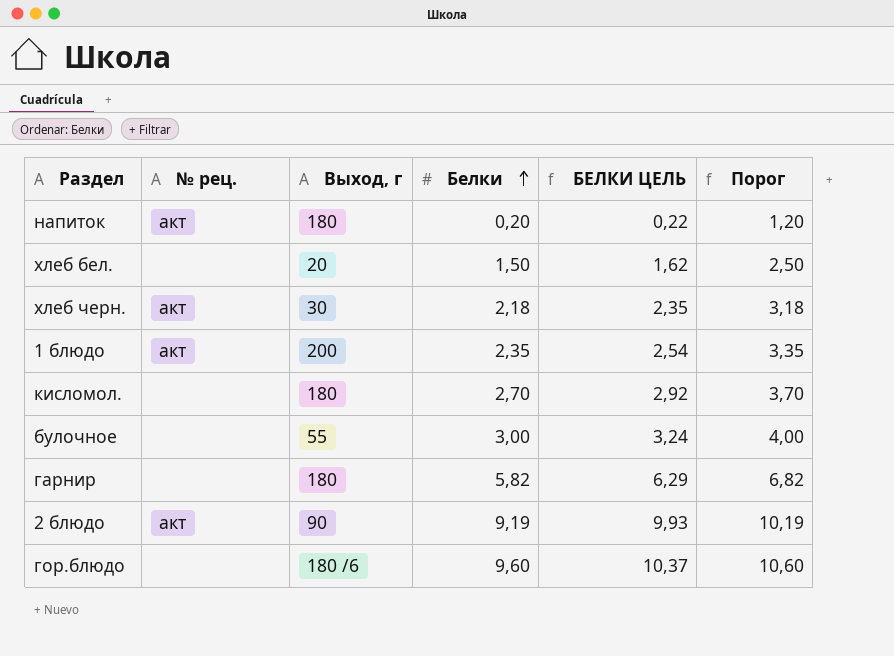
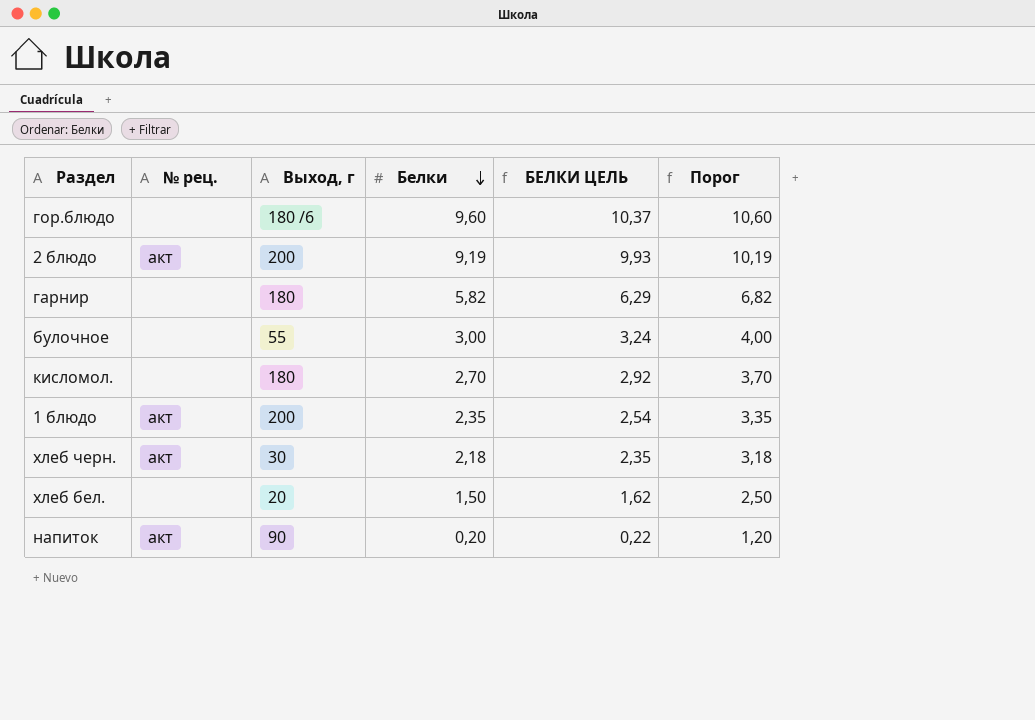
row order: Белки ascending -> Белки descending
2 блюдо | Выход, г: 90 -> 200
напиток | Выход, г: 180 -> 90

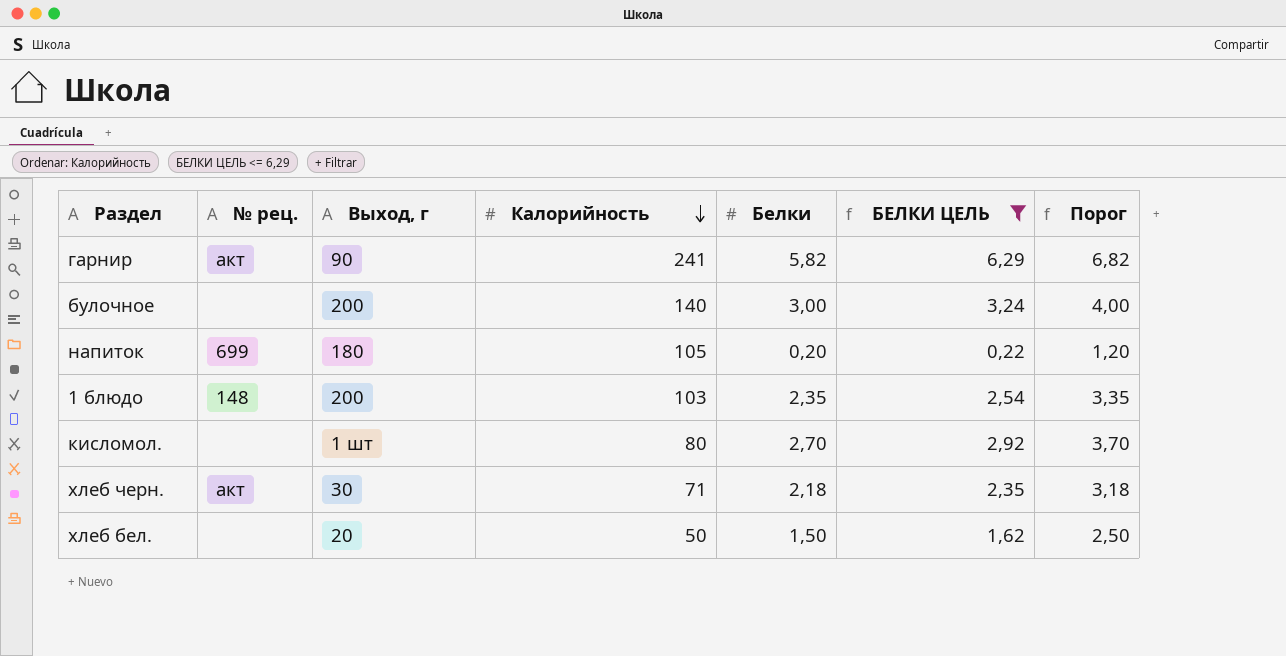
filter: none -> БЕЛКИ ЦЕЛЬ <= 6,29
row order: Белки descending -> Калорийность descending
column Калорийность | position: none -> 4
гарнир | № рец.: none -> акт
гарнир | Выход, г: 180 -> 90
булочное | Выход, г: 55 -> 200
напиток | № рец.: акт -> 699
напиток | Выход, г: 90 -> 180
1 блюдо | № рец.: акт -> 148
кисломол. | Выход, г: 180 -> 1 шт

